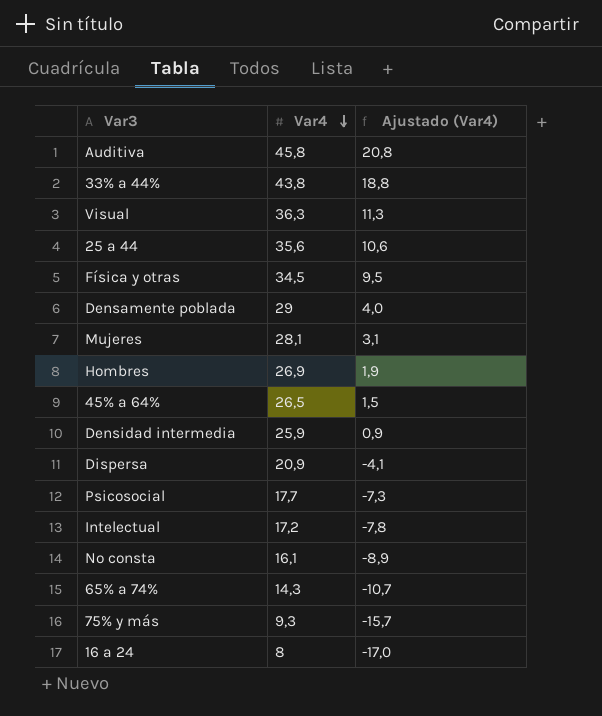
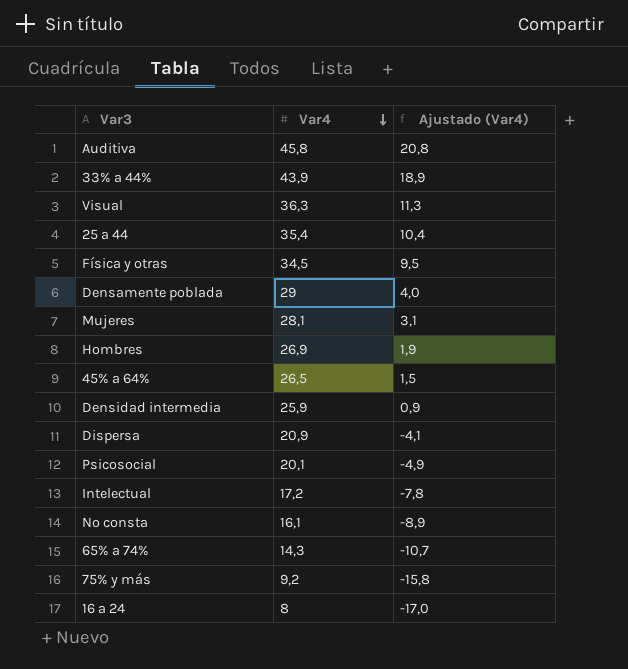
33% a 44% | Var4: 43,8 -> 43,9
33% a 44% | Ajustado (Var4): 18,8 -> 18,9
25 a 44 | Var4: 35,6 -> 35,4
25 a 44 | Ajustado (Var4): 10,6 -> 10,4
Psicosocial | Var4: 17,7 -> 20,1
Psicosocial | Ajustado (Var4): -7,3 -> -4,9
75% y más | Var4: 9,3 -> 9,2
75% y más | Ajustado (Var4): -15,7 -> -15,8

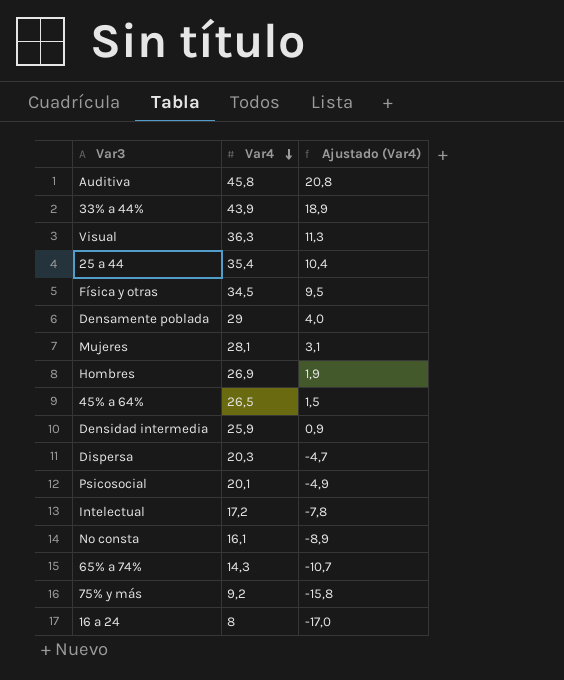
Dispersa | Var4: 20,9 -> 20,3
Dispersa | Ajustado (Var4): -4,1 -> -4,7

